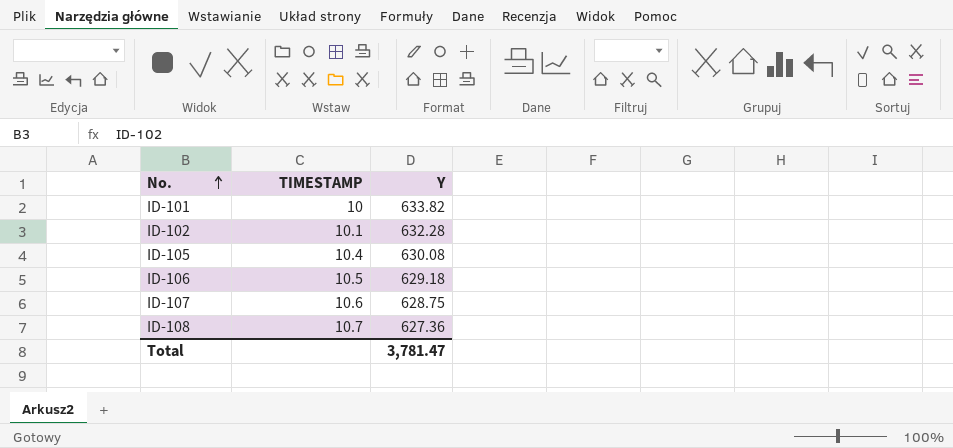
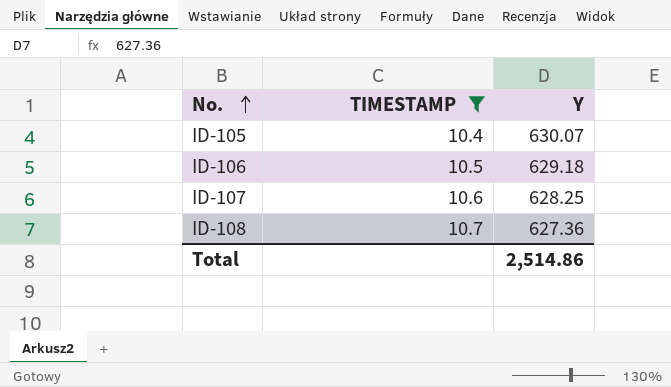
filter: none -> TIMESTAMP >= 10.4
ID-105 | Y: 630.08 -> 630.07
ID-107 | Y: 628.75 -> 628.25
Total | Y: 3,781.47 -> 2,514.86

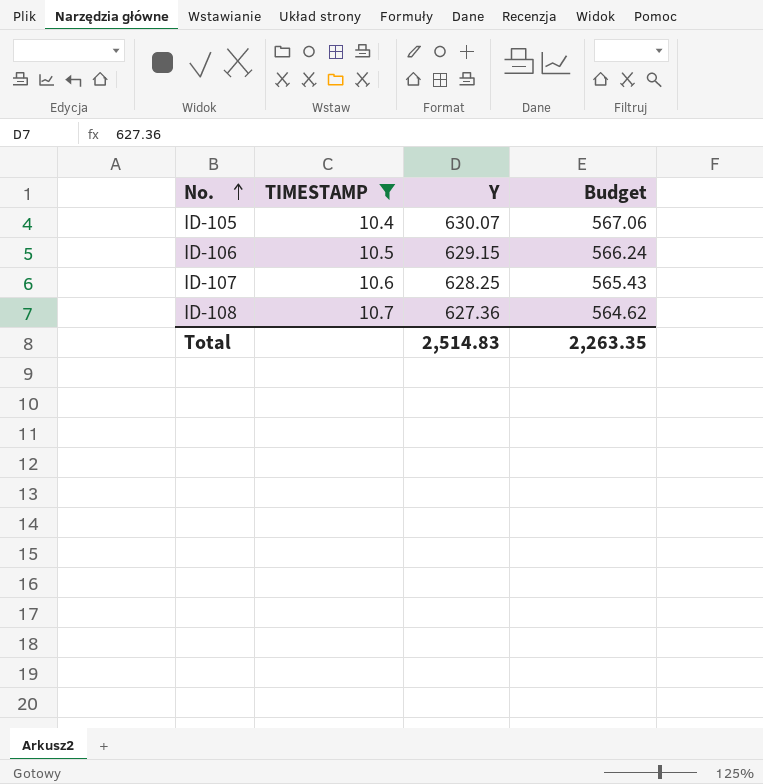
column Budget | formula: none -> [Y] * 0.9
ID-106 | Y: 629.18 -> 629.15
Total | Y: 2,514.86 -> 2,514.83

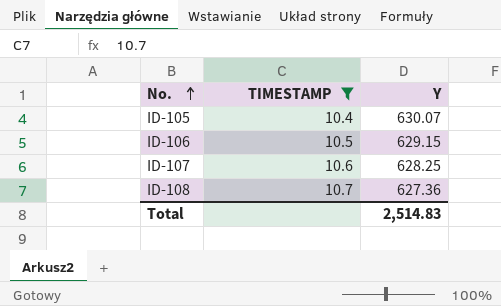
column Budget | formula: [Y] * 0.9 -> none

